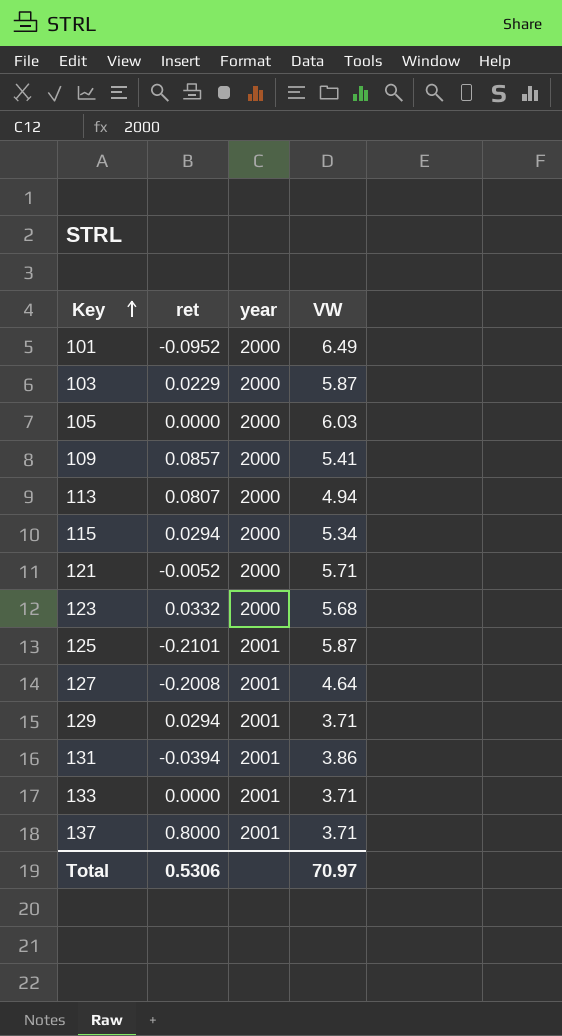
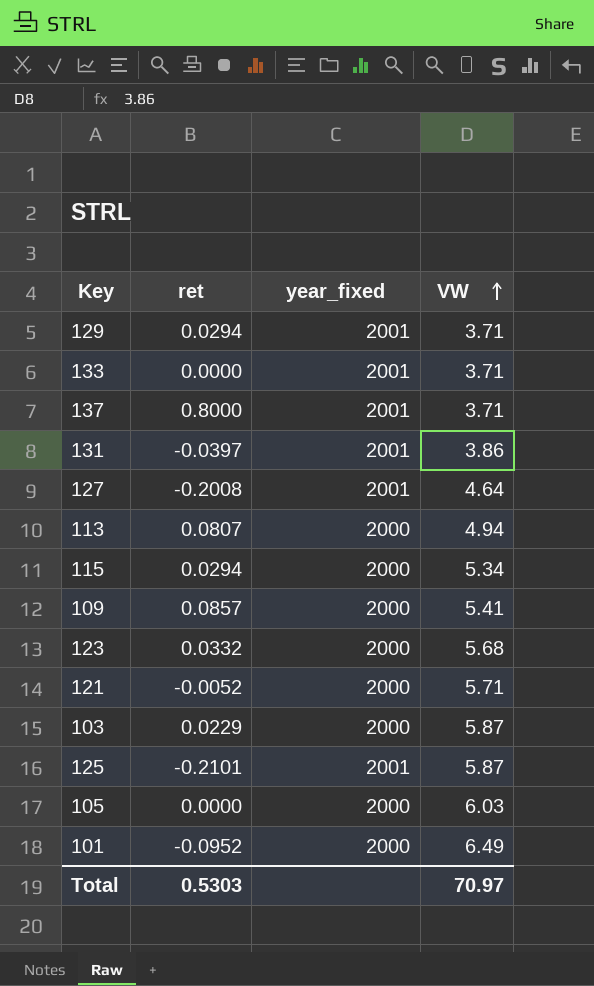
row order: Key ascending -> VW ascending
column name: year -> year_fixed
131 | ret: -0.0394 -> -0.0397
Total | ret: 0.5306 -> 0.5303

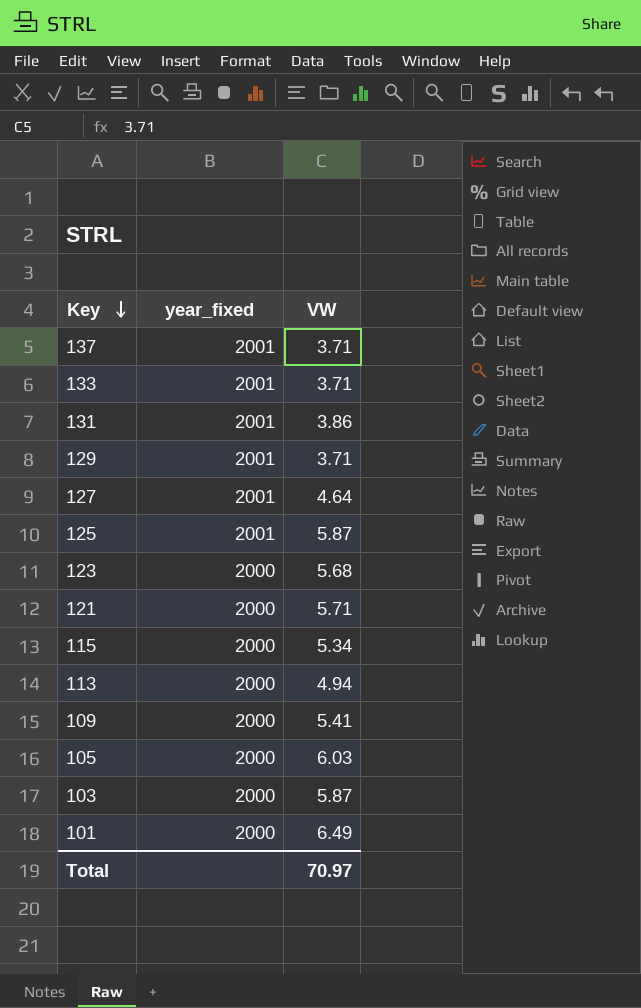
row order: VW ascending -> Key descending
column ret | position: 2 -> none

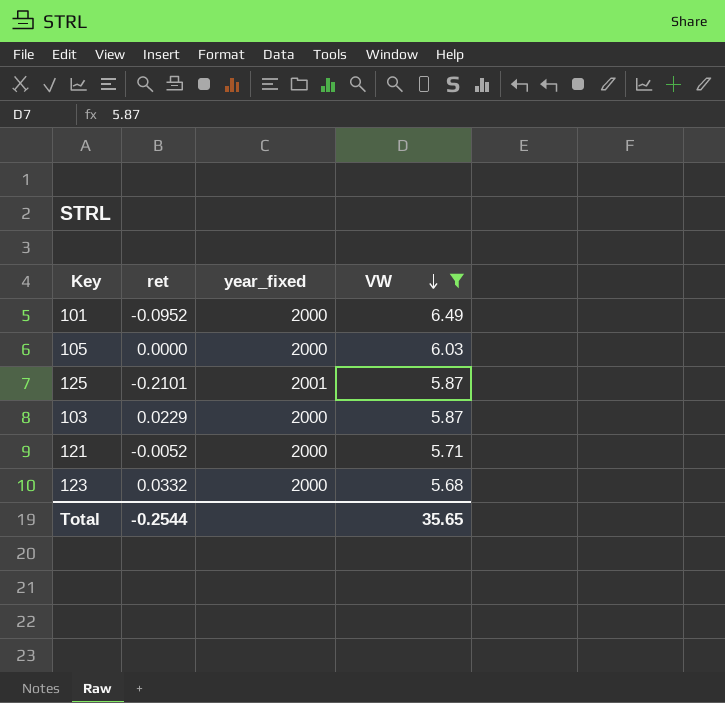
filter: none -> VW >= 5.68
row order: Key descending -> VW descending
column ret | position: none -> 2
Total | VW: 70.97 -> 35.65

